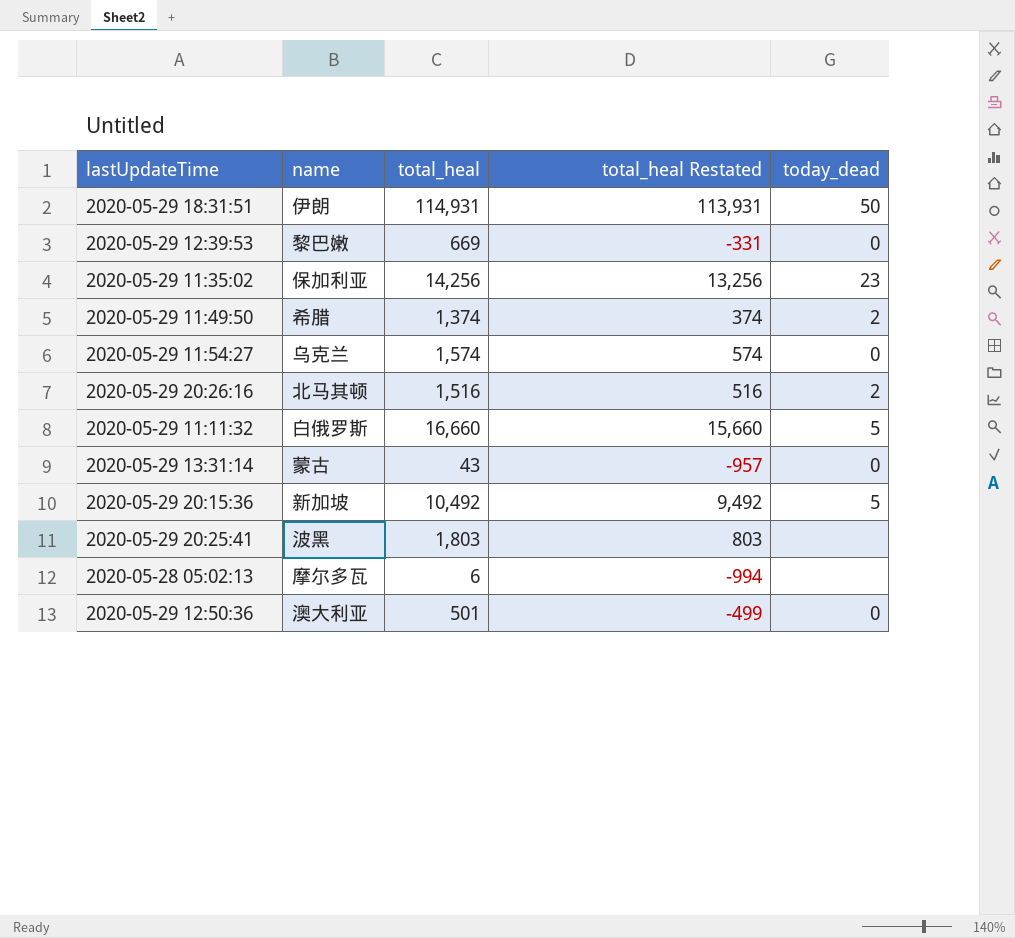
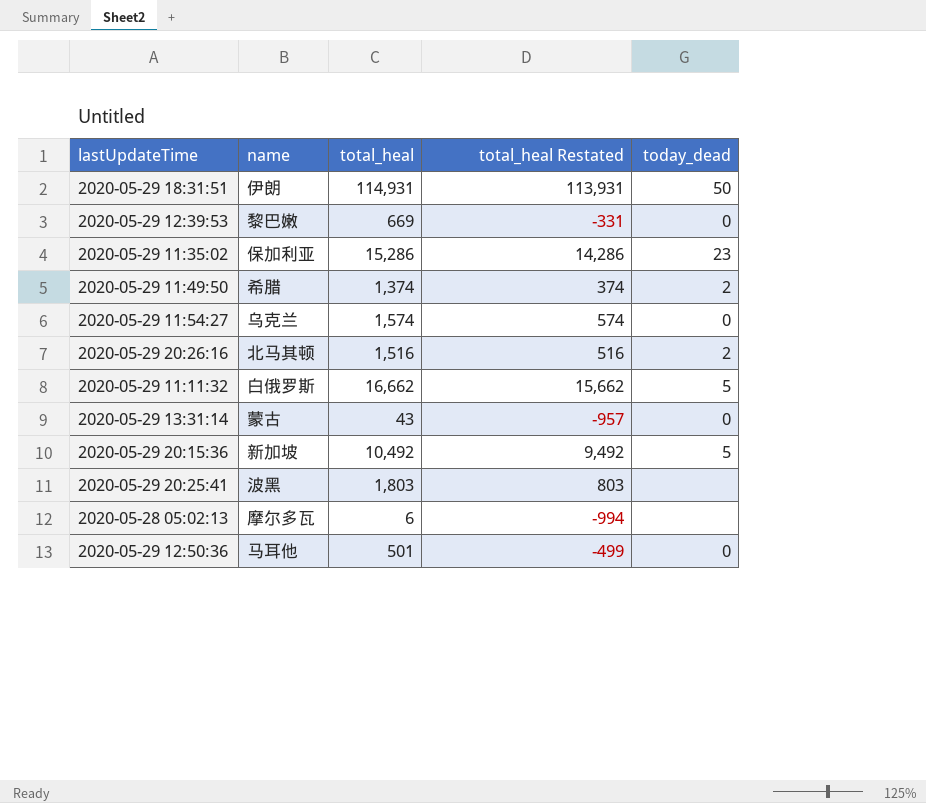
2020-05-29 11:35:02 | total_heal: 14,256 -> 15,286
2020-05-29 11:35:02 | total_heal Restated: 13,256 -> 14,286
2020-05-29 11:11:32 | total_heal: 16,660 -> 16,662
2020-05-29 11:11:32 | total_heal Restated: 15,660 -> 15,662
2020-05-29 12:50:36 | name: 澳大利亚 -> 马耳他

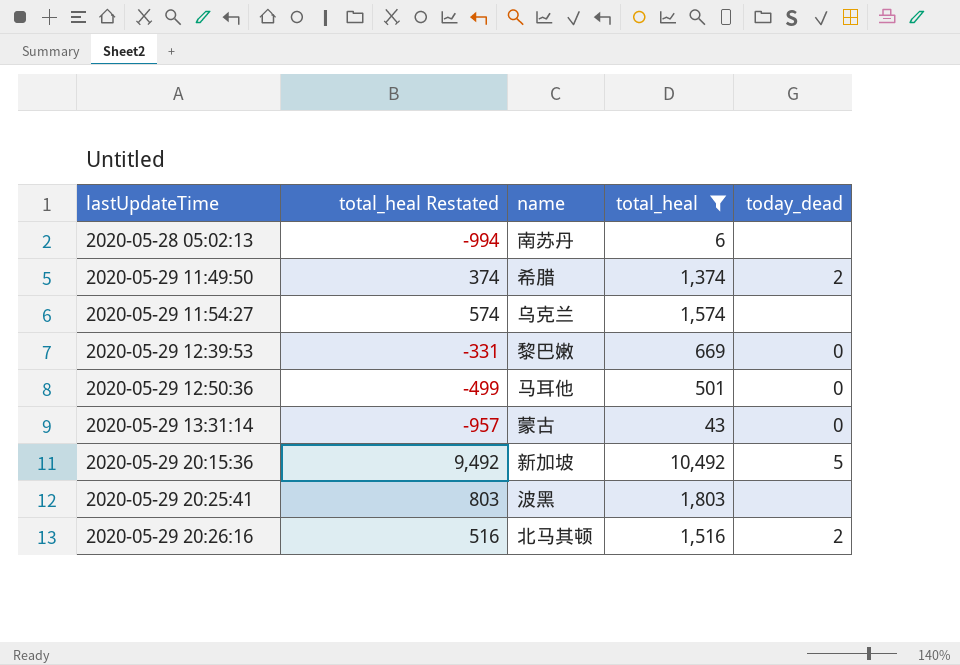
filter: none -> total_heal <= 10,492
row order: none -> lastUpdateTime ascending
column total_heal Restated | position: 4 -> 2
2020-05-28 05:02:13 | name: 摩尔多瓦 -> 南苏丹
2020-05-29 11:54:27 | today_dead: 0 -> none

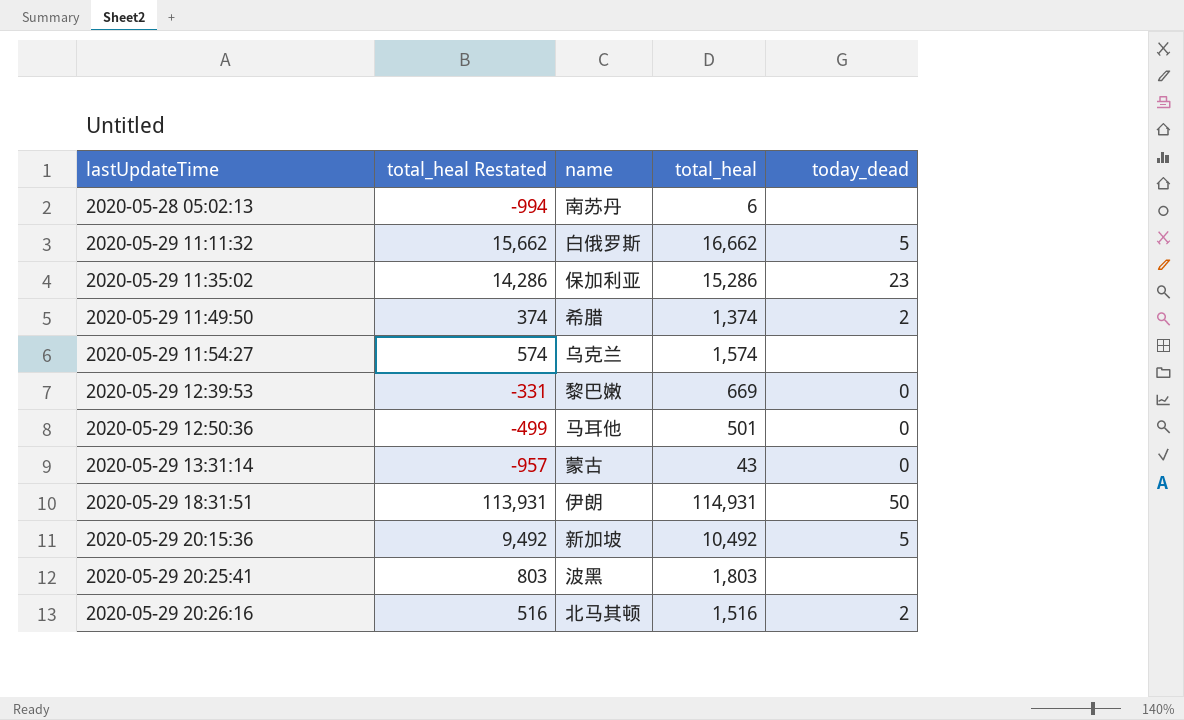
filter: total_heal <= 10,492 -> none

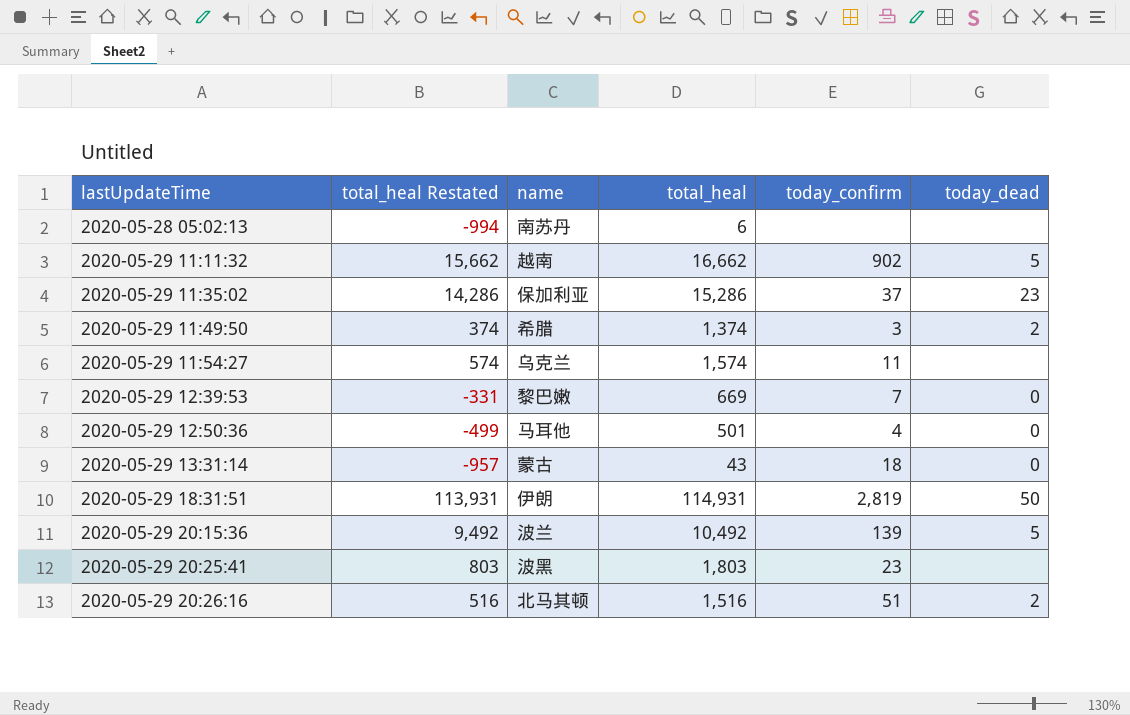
column today_confirm | position: none -> 5
2020-05-29 11:11:32 | name: 白俄罗斯 -> 越南
2020-05-29 20:15:36 | name: 新加坡 -> 波兰

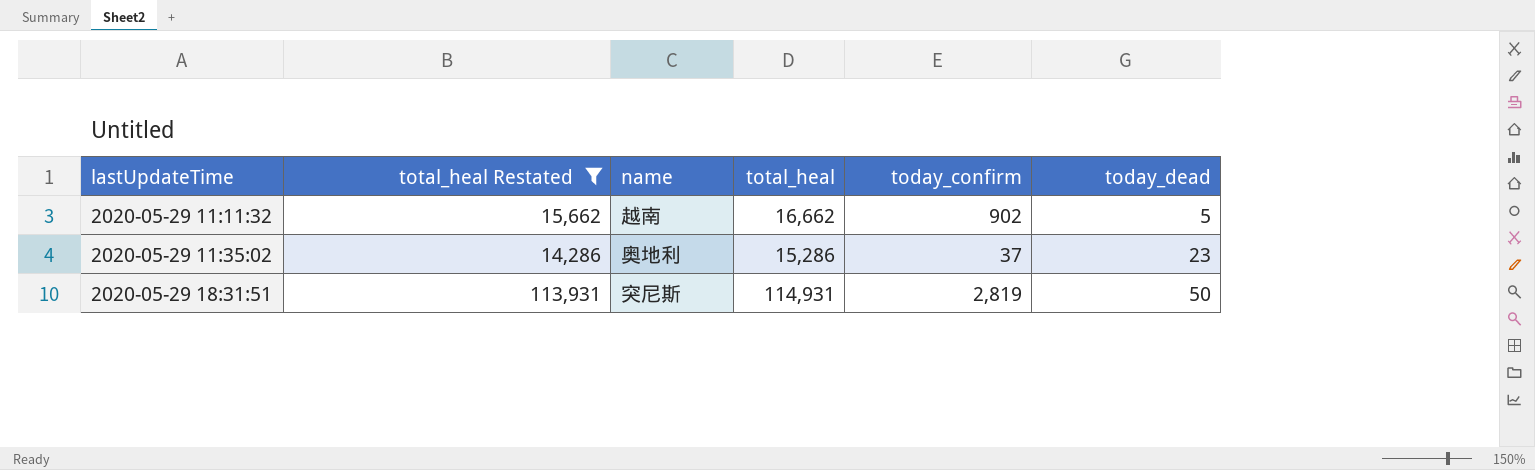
filter: none -> total_heal Restated >= 14,286
2020-05-29 11:35:02 | name: 保加利亚 -> 奥地利
2020-05-29 18:31:51 | name: 伊朗 -> 突尼斯

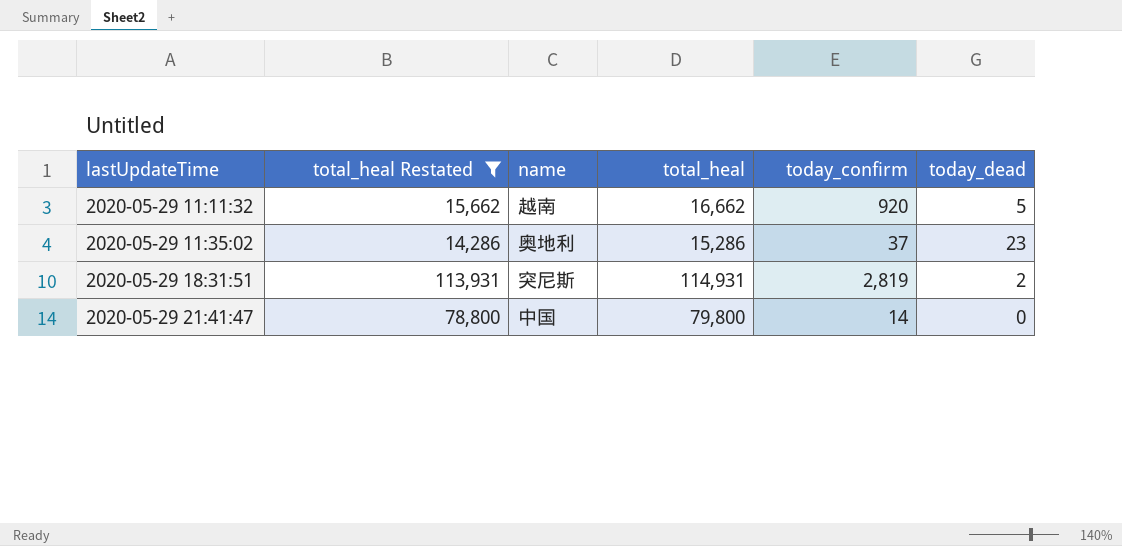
2020-05-29 11:11:32 | today_confirm: 902 -> 920
2020-05-29 18:31:51 | today_dead: 50 -> 2
row 2020-05-29 21:41:47: none -> 78,800 | 中国 | 79,800 | 14 | 0

